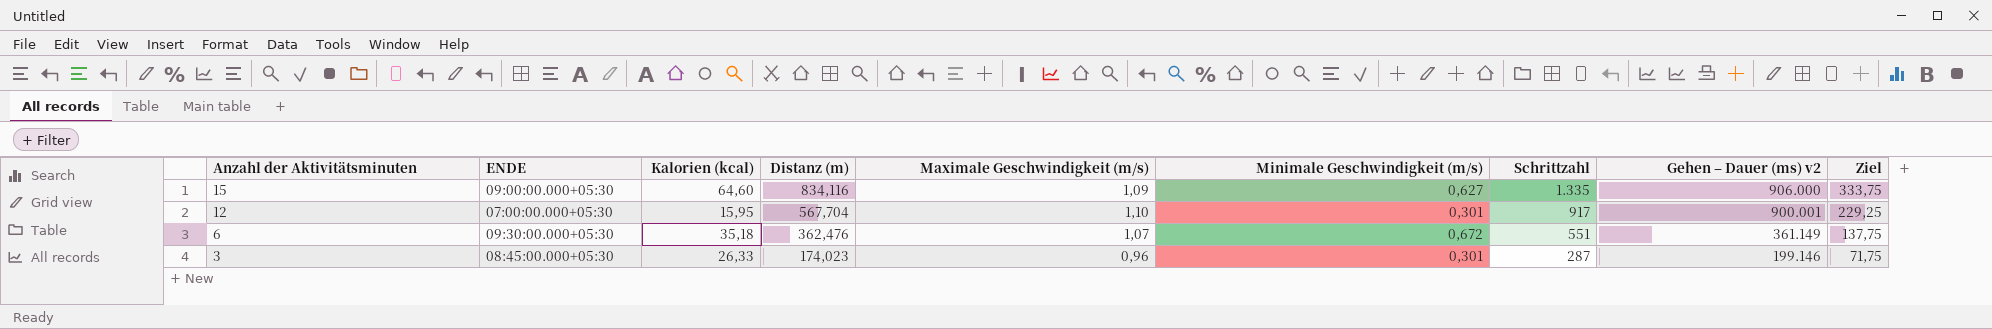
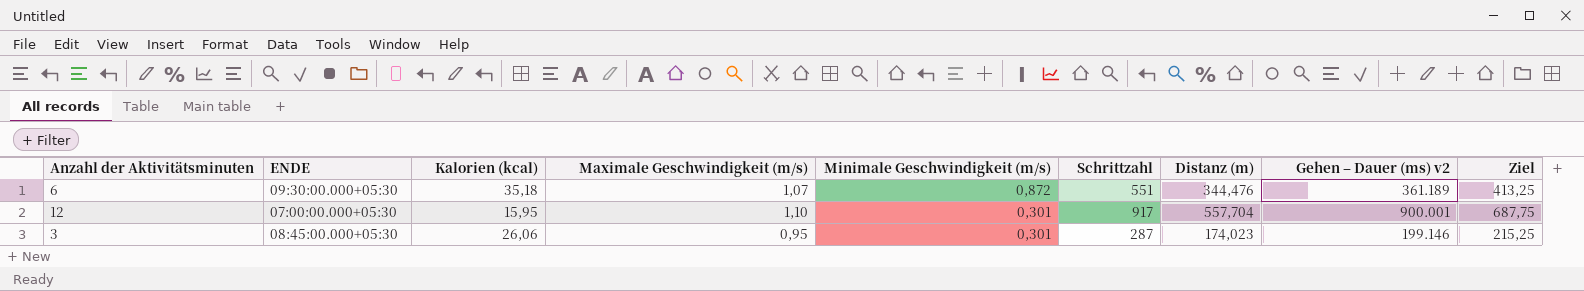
row order: Anzahl der Aktivitätsminuten descending -> Minimale Geschwindigkeit (m/s) descending
column Distanz (m) | position: 4 -> 7
column Ziel | formula: [Schrittzahl] * 0,25 -> [Schrittzahl] * 0,75
row 15: 09:00:00.000+05:30 | 64,60 | 834,116 | 1,09 | 0,627 | 1.335 | 906.000 | 333,75 -> none
6 | Minimale Geschwindigkeit (m/s): 0,672 -> 0,872
6 | Distanz (m): 362,476 -> 344,476
6 | Gehen – Dauer (ms) v2: 361.149 -> 361.189
12 | Distanz (m): 567,704 -> 557,704
3 | Kalorien (kcal): 26,33 -> 26,06
3 | Maximale Geschwindigkeit (m/s): 0,96 -> 0,95

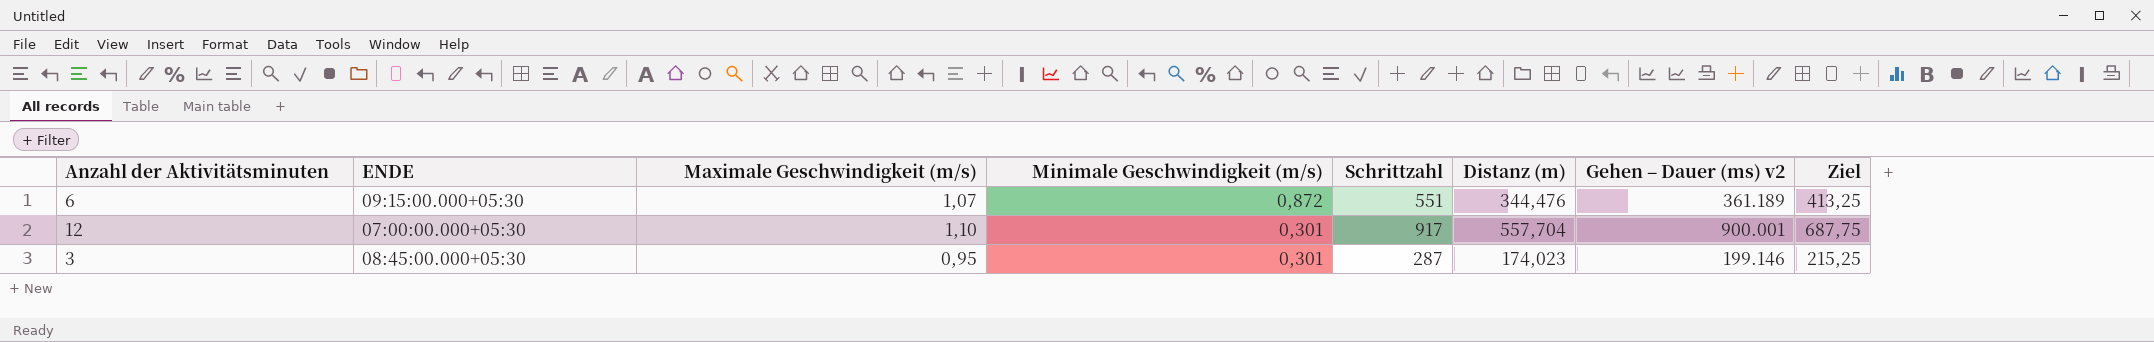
column Kalorien (kcal) | position: 3 -> none
6 | ENDE: 09:30:00.000+05:30 -> 09:15:00.000+05:30

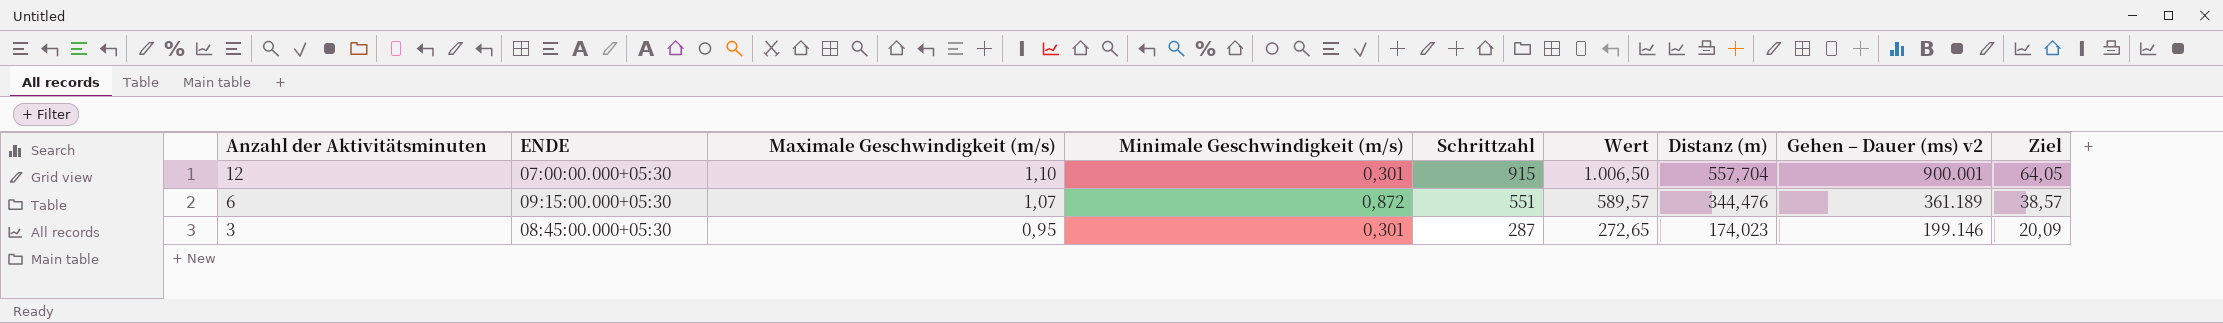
row order: Minimale Geschwindigkeit (m/s) descending -> Anzahl der Aktivitätsminuten descending
column Wert | formula: none -> [Maximale Geschwindigkeit (m/s)] * [Schrittzahl]
column Ziel | formula: [Schrittzahl] * 0,75 -> [Schrittzahl] * 0,07
12 | Schrittzahl: 917 -> 915

